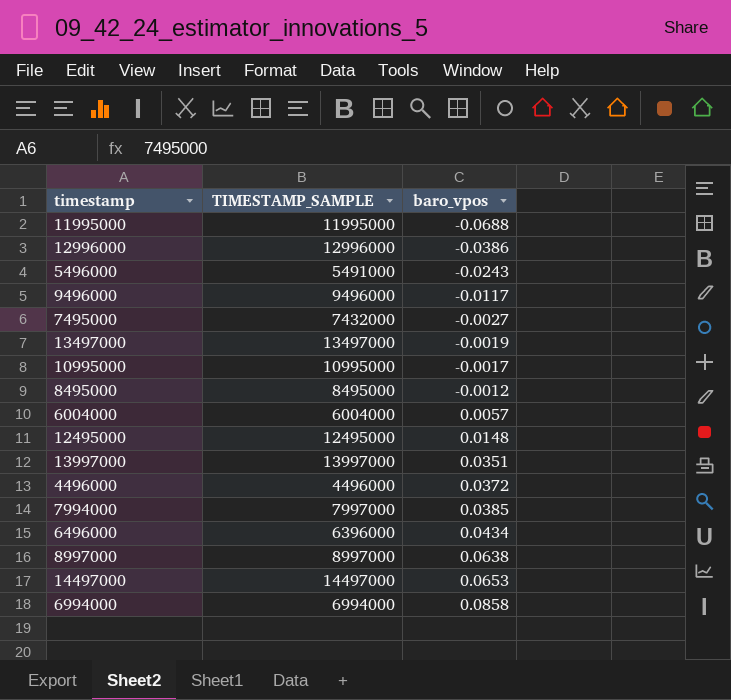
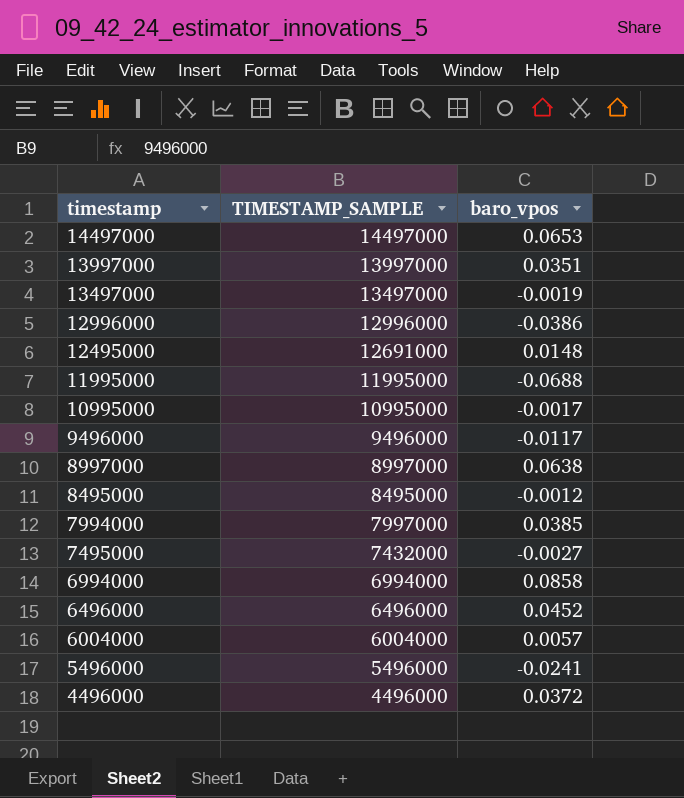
row order: baro_vpos ascending -> timestamp descending
12495000 | TIMESTAMP_SAMPLE: 12495000 -> 12691000
6496000 | TIMESTAMP_SAMPLE: 6396000 -> 6496000
6496000 | baro_vpos: 0.0434 -> 0.0452
5496000 | TIMESTAMP_SAMPLE: 5491000 -> 5496000
5496000 | baro_vpos: -0.0243 -> -0.0241

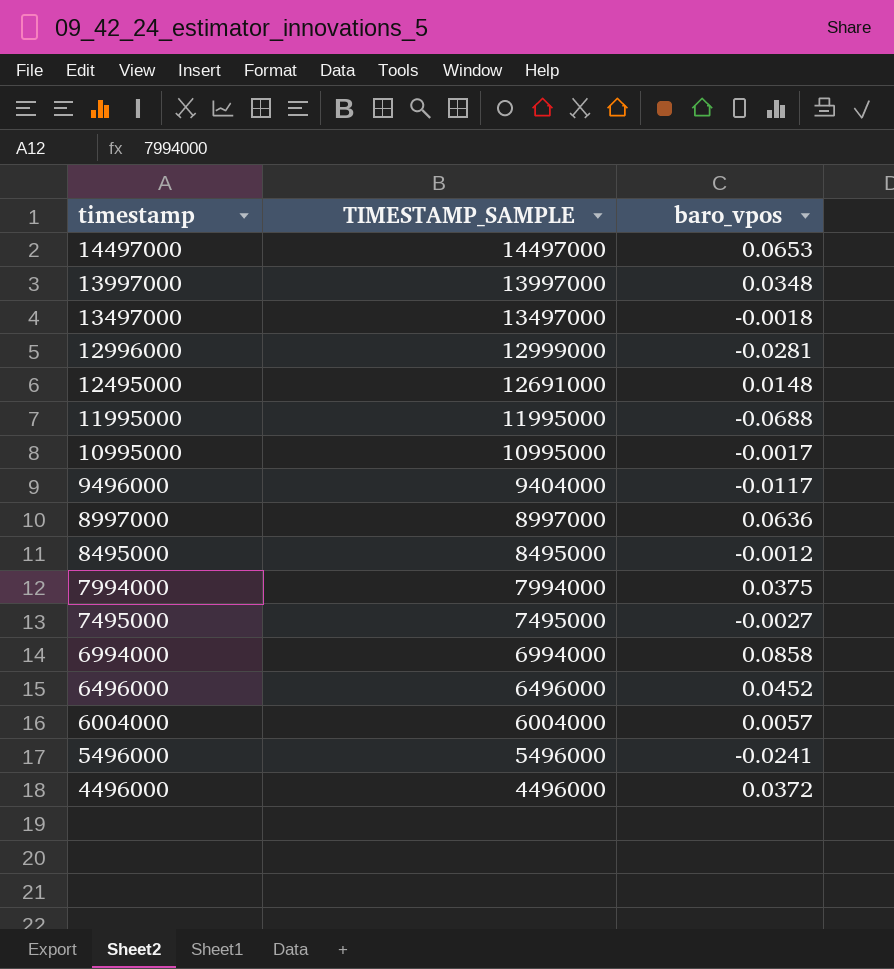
13997000 | baro_vpos: 0.0351 -> 0.0348
13497000 | baro_vpos: -0.0019 -> -0.0018
12996000 | TIMESTAMP_SAMPLE: 12996000 -> 12999000
12996000 | baro_vpos: -0.0386 -> -0.0281
9496000 | TIMESTAMP_SAMPLE: 9496000 -> 9404000
8997000 | baro_vpos: 0.0638 -> 0.0636
7994000 | TIMESTAMP_SAMPLE: 7997000 -> 7994000
7994000 | baro_vpos: 0.0385 -> 0.0375
7495000 | TIMESTAMP_SAMPLE: 7432000 -> 7495000

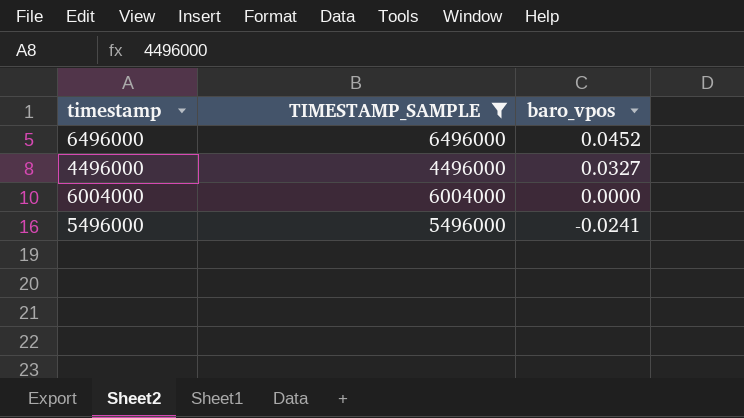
filter: none -> TIMESTAMP_SAMPLE <= 6496000
row order: timestamp descending -> baro_vpos descending
4496000 | baro_vpos: 0.0372 -> 0.0327
6004000 | baro_vpos: 0.0057 -> 0.0000

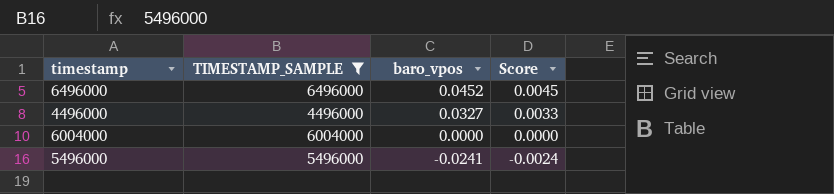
column Score | formula: none -> [baro_vpos] * 0.1

